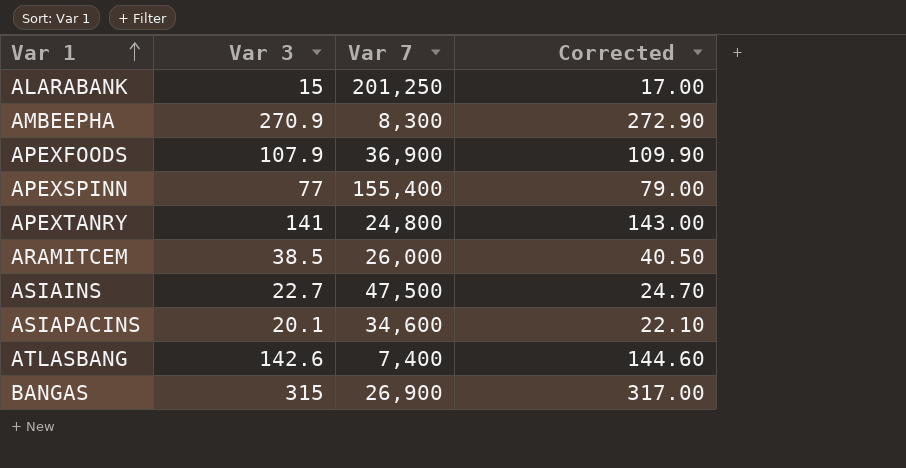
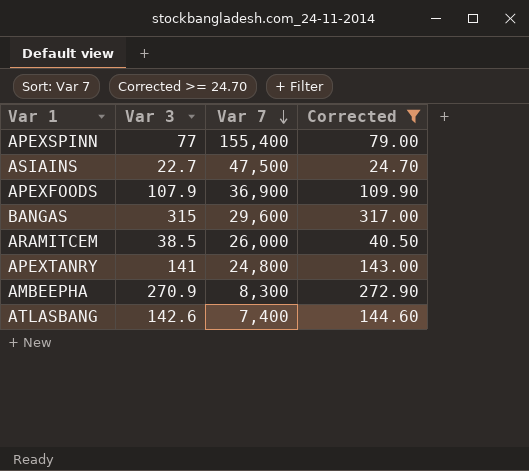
filter: none -> Corrected >= 24.70
row order: Var 1 ascending -> Var 7 descending
BANGAS | Var 7: 26,900 -> 29,600

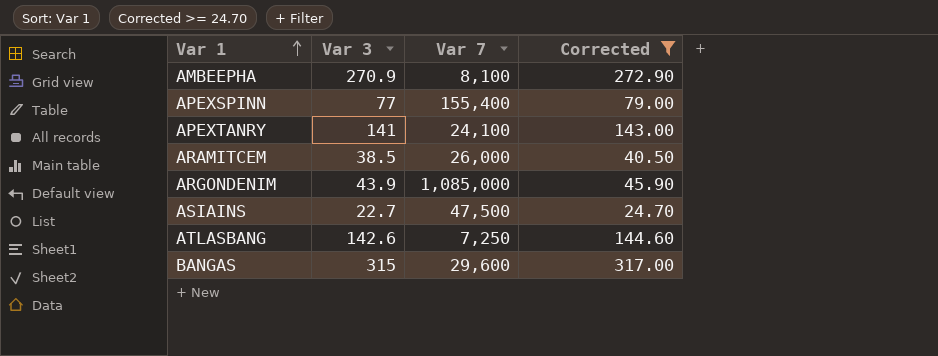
row order: Var 7 descending -> Var 1 ascending
row APEXFOODS: 107.9 | 36,900 | 109.90 -> none
AMBEEPHA | Var 7: 8,300 -> 8,100
APEXTANRY | Var 7: 24,800 -> 24,100
row ARGONDENIM: none -> 43.9 | 1,085,000 | 45.90
ATLASBANG | Var 7: 7,400 -> 7,250

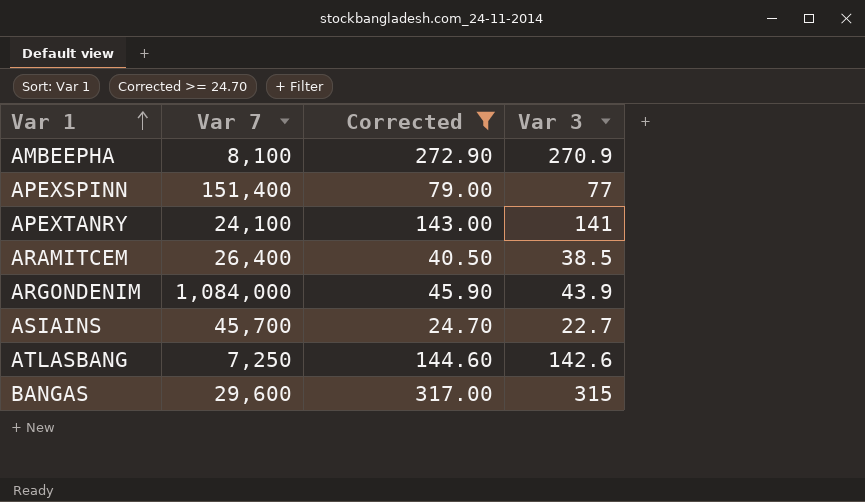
column Var 3 | position: 2 -> 4
APEXSPINN | Var 7: 155,400 -> 151,400
ARAMITCEM | Var 7: 26,000 -> 26,400
ARGONDENIM | Var 7: 1,085,000 -> 1,084,000
ASIAINS | Var 7: 47,500 -> 45,700

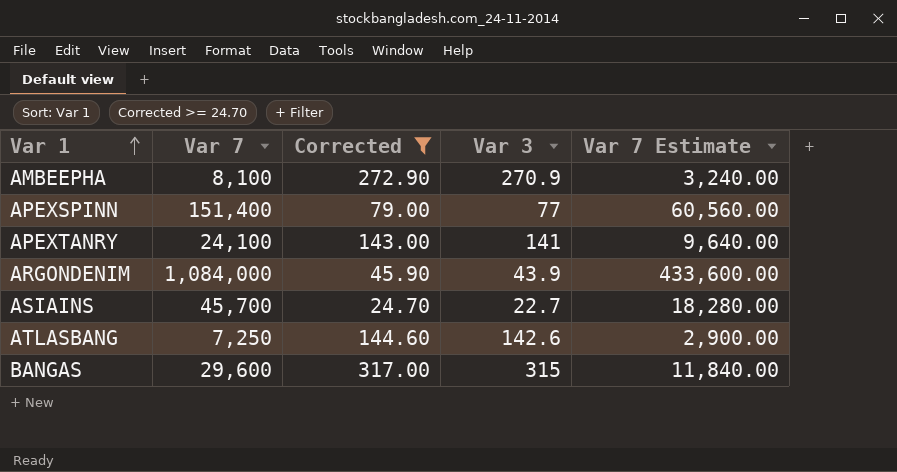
column Var 7 Estimate | formula: none -> [Var 7] * 0.4
row ARAMITCEM: 26,400 | 40.50 | 38.5 -> none

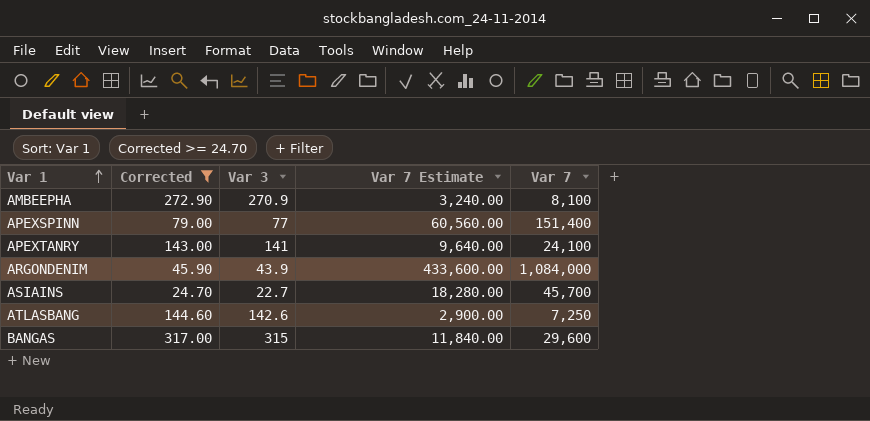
column Var 7 | position: 2 -> 5

